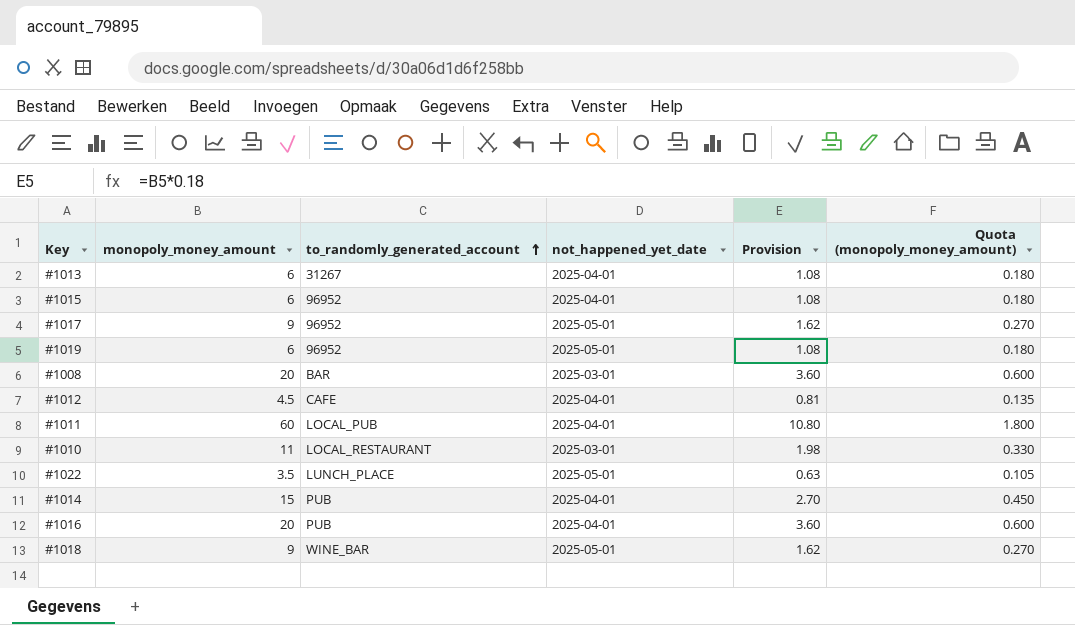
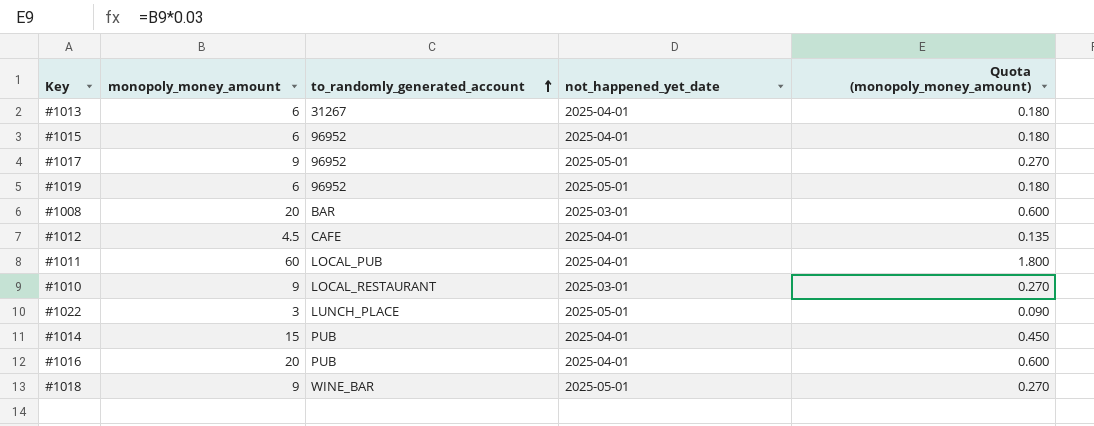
column Provision | formula: [monopoly_money_amount] * 0.18 -> none
#1010 | monopoly_money_amount: 11 -> 9
#1010 | Quota (monopoly_money_amount): 0.330 -> 0.270
#1022 | monopoly_money_amount: 3.5 -> 3
#1022 | Quota (monopoly_money_amount): 0.105 -> 0.090

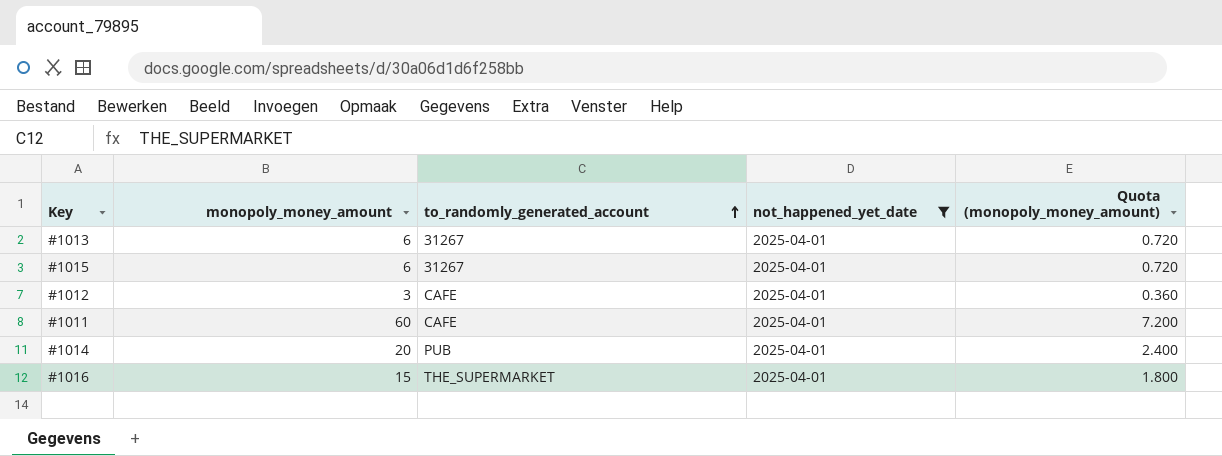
filter: none -> not_happened_yet_date = 2025-04-01
column Quota (monopoly_money_amount) | formula: [monopoly_money_amount] * 0.03 -> [monopoly_money_amount] * 0.12
#1015 | to_randomly_generated_account: 96952 -> 31267
#1012 | monopoly_money_amount: 4.5 -> 3
#1011 | to_randomly_generated_account: LOCAL_PUB -> CAFE
#1014 | monopoly_money_amount: 15 -> 20
#1016 | monopoly_money_amount: 20 -> 15
#1016 | to_randomly_generated_account: PUB -> THE_SUPERMARKET

